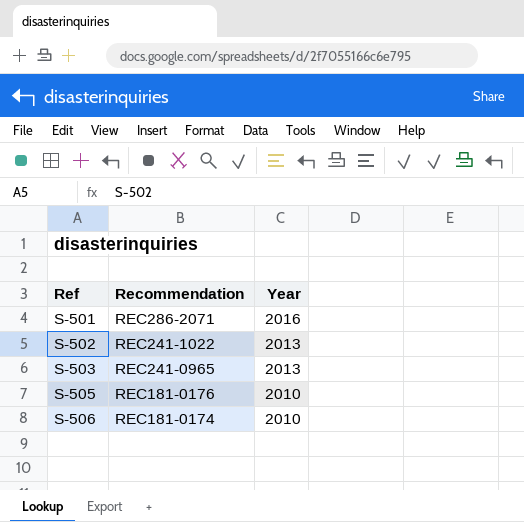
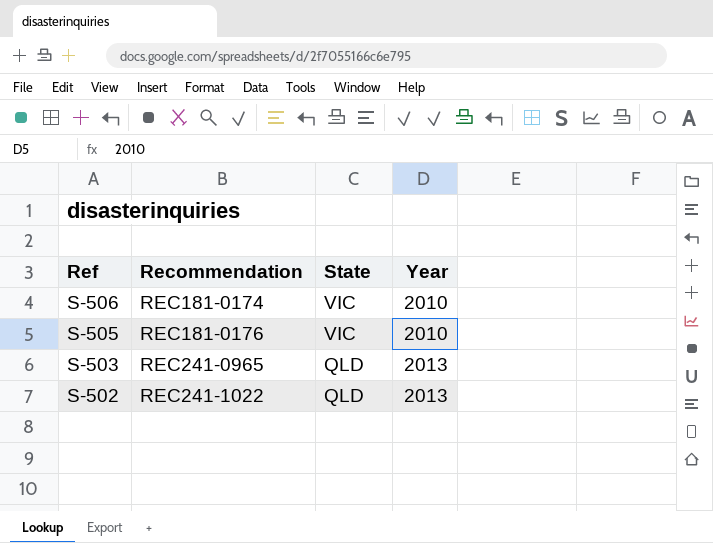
row order: Ref ascending -> Ref descending
column State | position: none -> 3
row S-501: REC286-2071 | 2016 -> none

